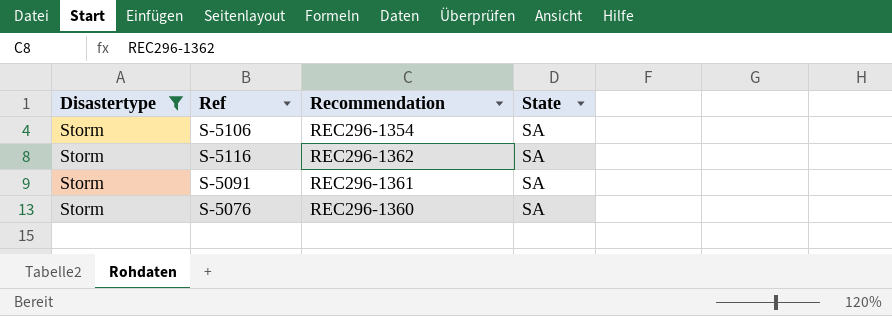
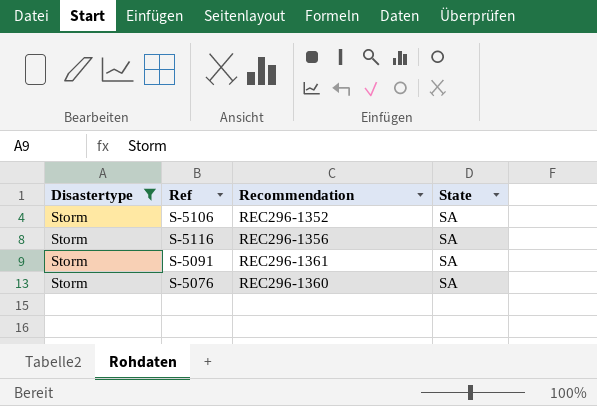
S-5106 | Recommendation: REC296-1354 -> REC296-1352
S-5116 | Recommendation: REC296-1362 -> REC296-1356

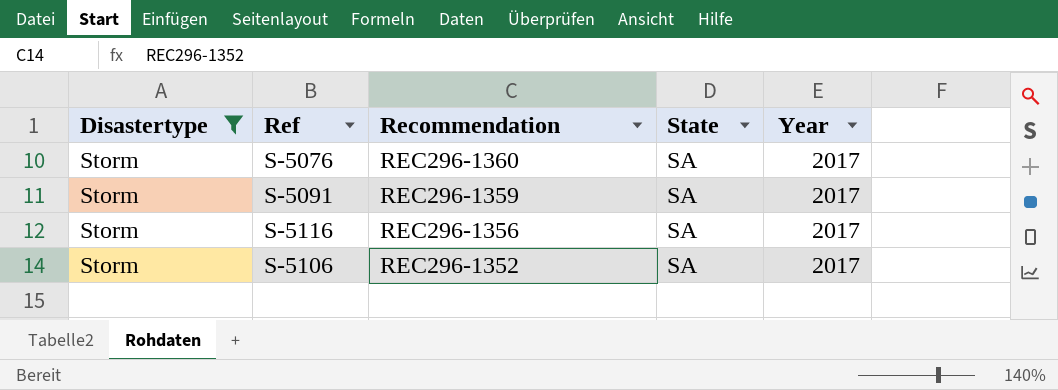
row order: none -> Recommendation descending
column Year | position: none -> 5
S-5091 | Recommendation: REC296-1361 -> REC296-1359

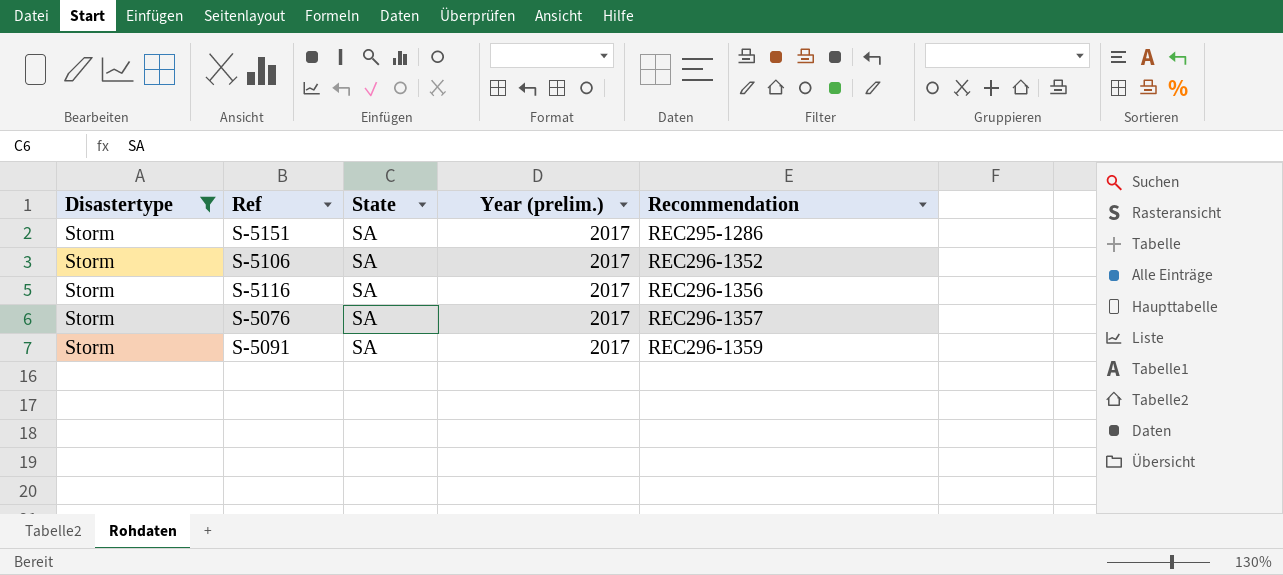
row order: Recommendation descending -> Recommendation ascending
column name: Year -> Year (prelim.)
column Recommendation | position: 3 -> 5
row S-5151: none -> Storm | SA | 2017 | REC295-1286
S-5076 | Recommendation: REC296-1360 -> REC296-1357

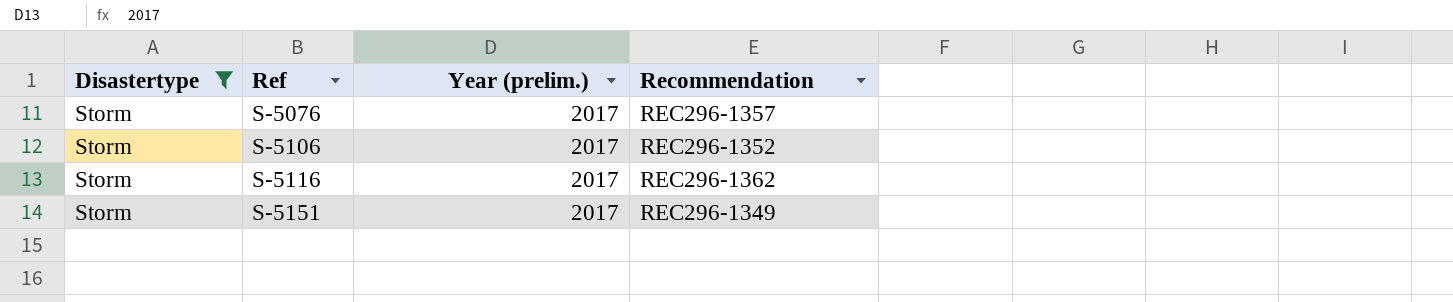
row order: Recommendation ascending -> Ref ascending
column State | position: 3 -> none
row S-5091: Storm | SA | 2017 | REC296-1359 -> none
S-5116 | Recommendation: REC296-1356 -> REC296-1362
S-5151 | Recommendation: REC295-1286 -> REC296-1349

